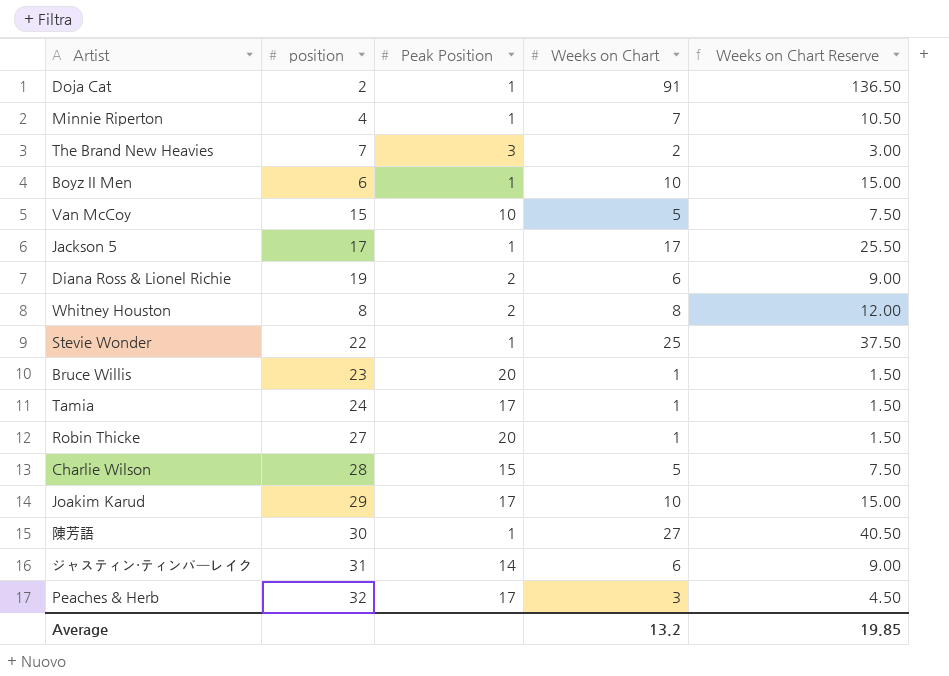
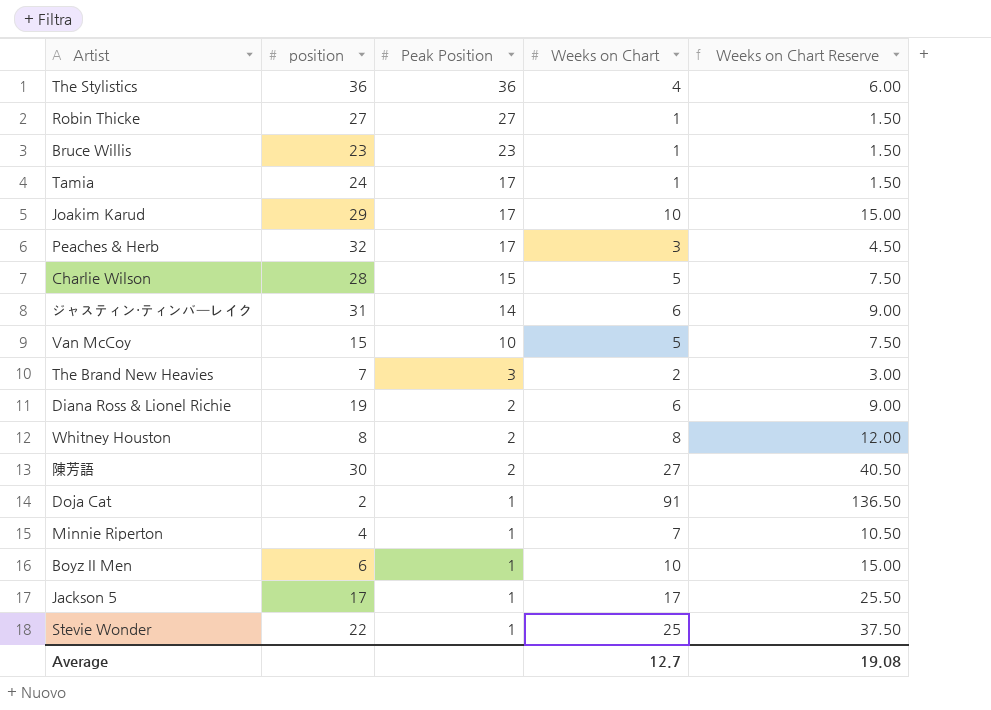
row order: none -> Peak Position descending
row The Stylistics: none -> 36 | 36 | 4 | 6.00
Robin Thicke | Peak Position: 20 -> 27
Bruce Willis | Peak Position: 20 -> 23
陳芳語 | Peak Position: 1 -> 2
Average | Weeks on Chart: 13.2 -> 12.7
Average | Weeks on Chart Reserve: 19.85 -> 19.08

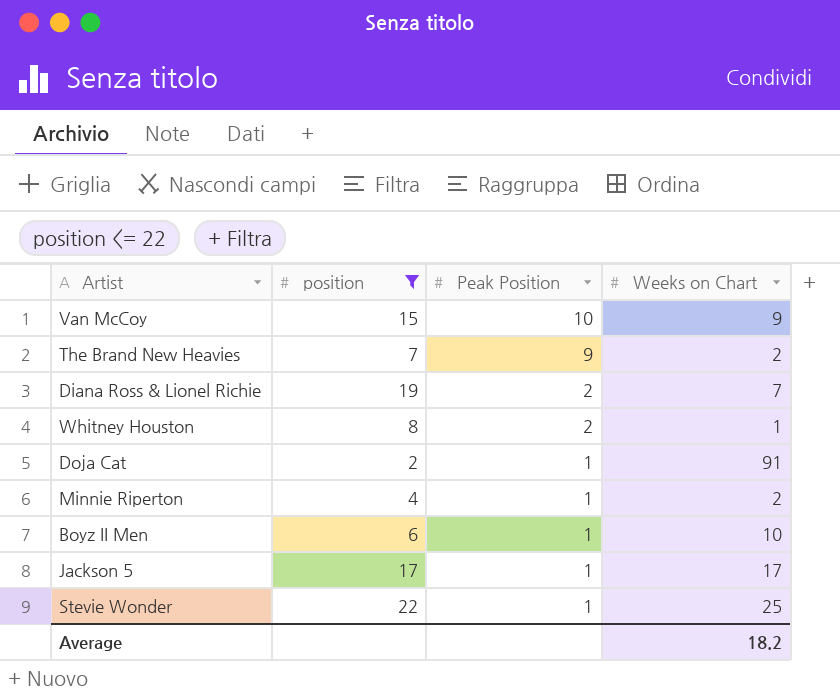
filter: none -> position <= 22
column Weeks on Chart Reserve | formula: [Weeks on Chart] * 1.5 -> none
Van McCoy | Weeks on Chart: 5 -> 9
The Brand New Heavies | Peak Position: 3 -> 9
Diana Ross & Lionel Richie | Weeks on Chart: 6 -> 7
Whitney Houston | Weeks on Chart: 8 -> 1
Minnie Riperton | Weeks on Chart: 7 -> 2
Average | Weeks on Chart: 12.7 -> 18.2

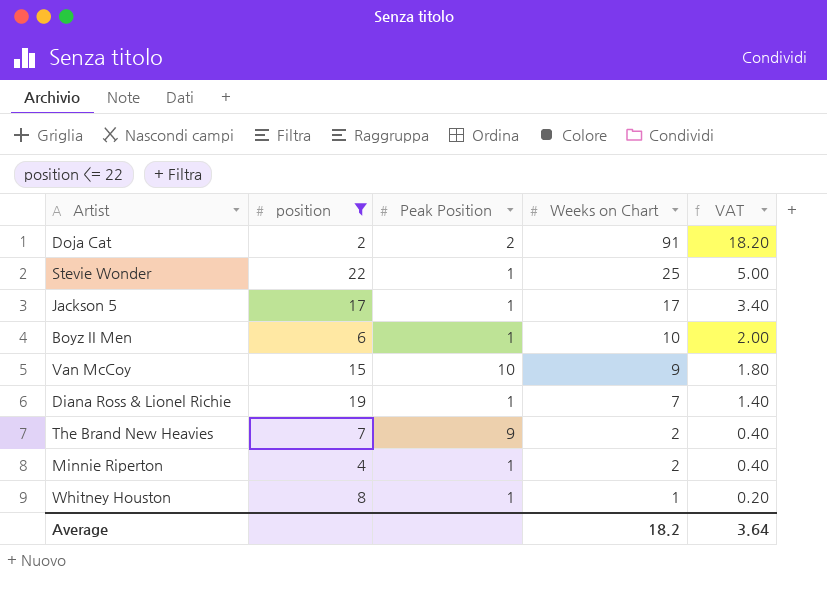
row order: Peak Position descending -> Weeks on Chart descending
column VAT | formula: none -> [Weeks on Chart] * 0.2
Doja Cat | Peak Position: 1 -> 2
Diana Ross & Lionel Richie | Peak Position: 2 -> 1
Whitney Houston | Peak Position: 2 -> 1

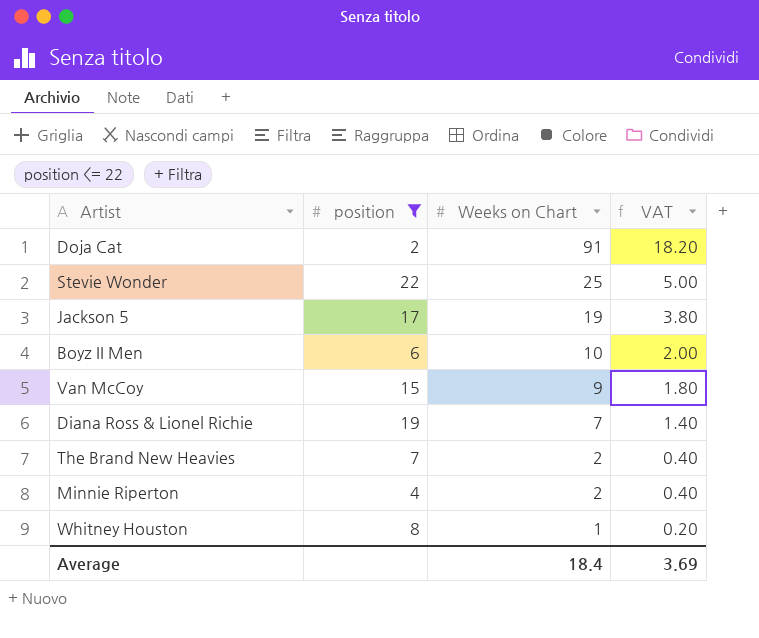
column Peak Position | position: 3 -> none
Jackson 5 | Weeks on Chart: 17 -> 19
Jackson 5 | VAT: 3.40 -> 3.80
Average | Weeks on Chart: 18.2 -> 18.4
Average | VAT: 3.64 -> 3.69

